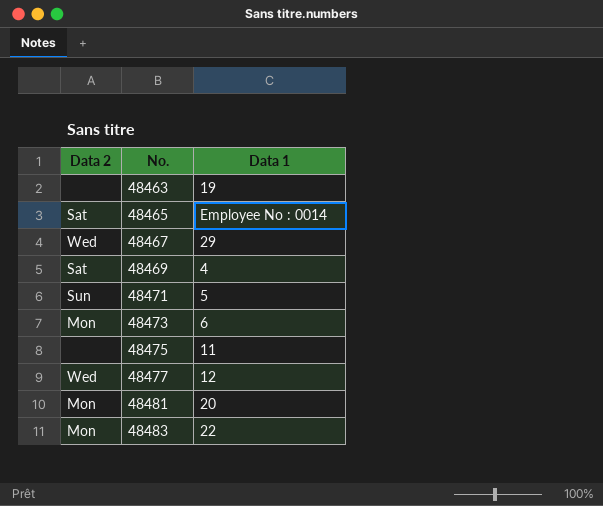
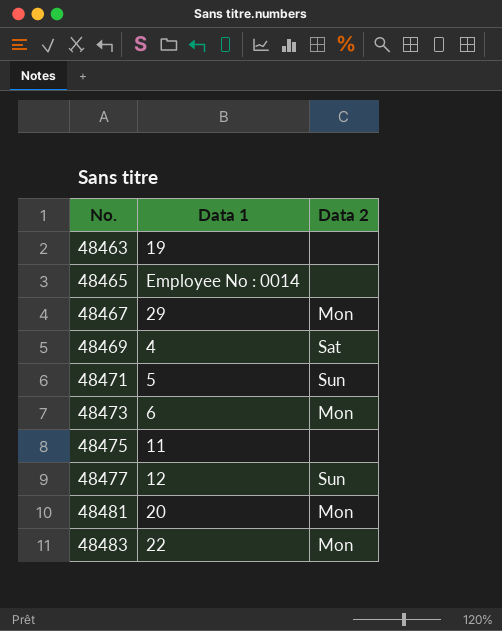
column Data 2 | position: 1 -> 3
48465 | Data 2: Sat -> none
48467 | Data 2: Wed -> Mon
48477 | Data 2: Wed -> Sun

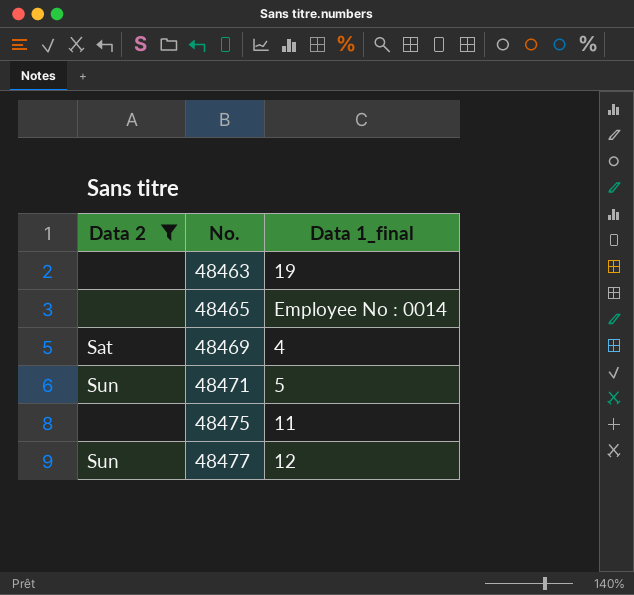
filter: none -> Data 2 != Mon
column Data 2 | position: 3 -> 1
column name: Data 1 -> Data 1_final

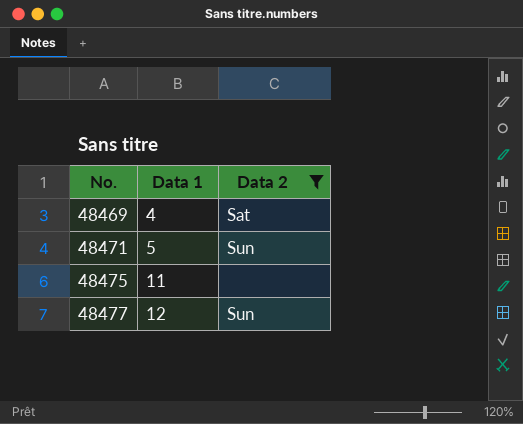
column name: Data 1_final -> Data 1
column Data 2 | position: 1 -> 3
row 48463: none | 19 -> none
row 48465: none | Employee No : 0014 -> none

